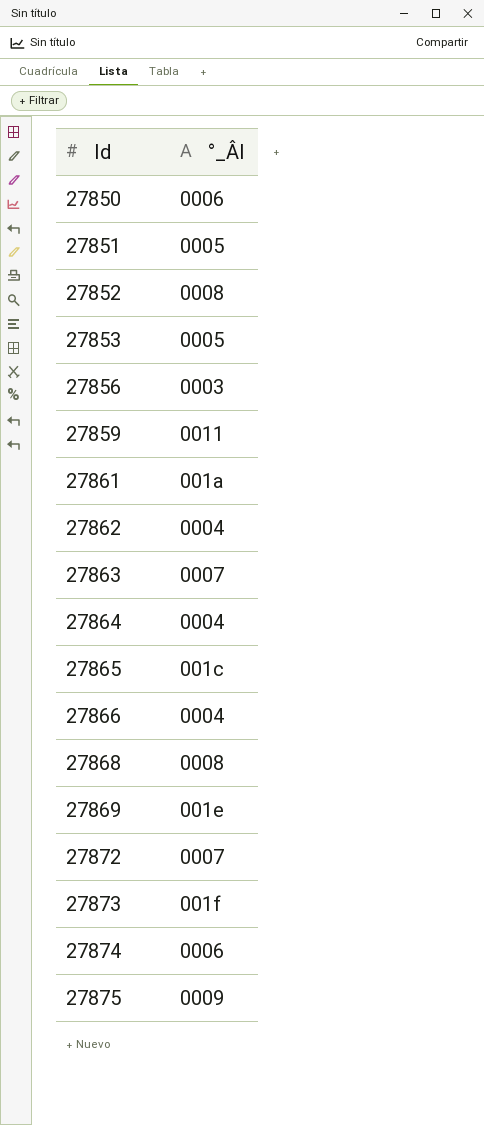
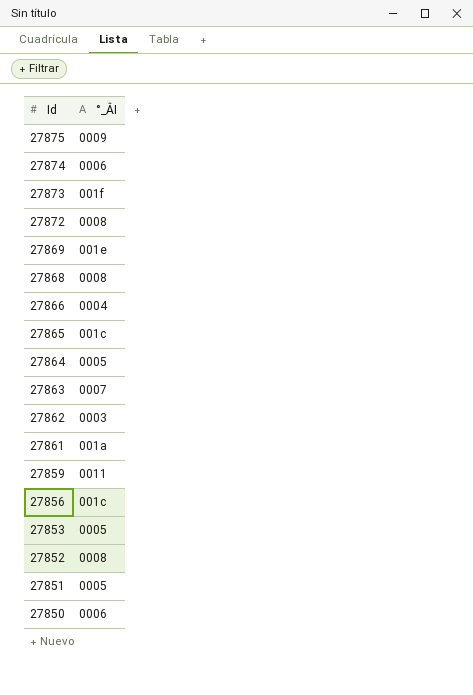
row order: Id ascending -> Id descending
27872 | °_ÂI: 0007 -> 0008
27864 | °_ÂI: 0004 -> 0005
27862 | °_ÂI: 0004 -> 0003
27856 | °_ÂI: 0003 -> 001c

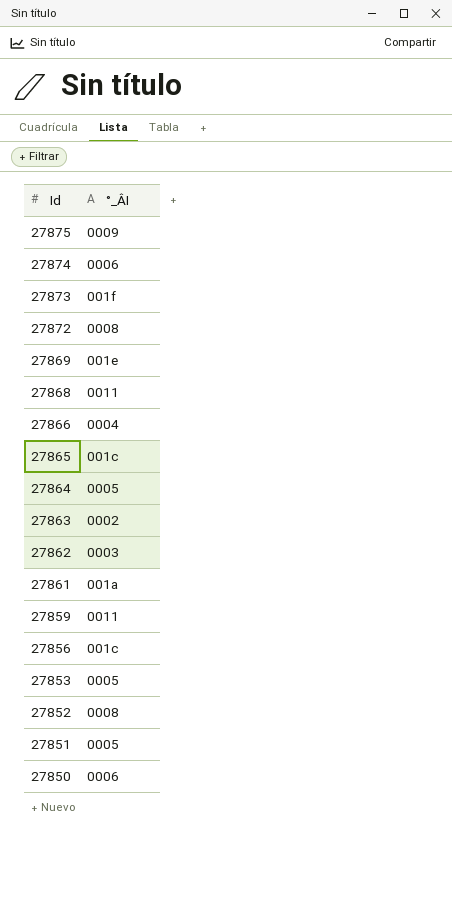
27868 | °_ÂI: 0008 -> 0011
27863 | °_ÂI: 0007 -> 0002

